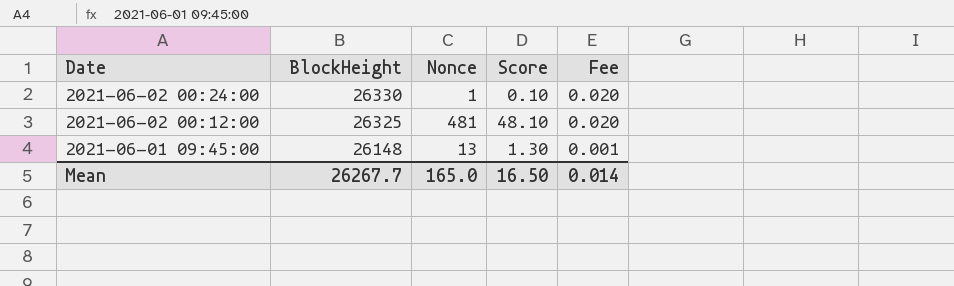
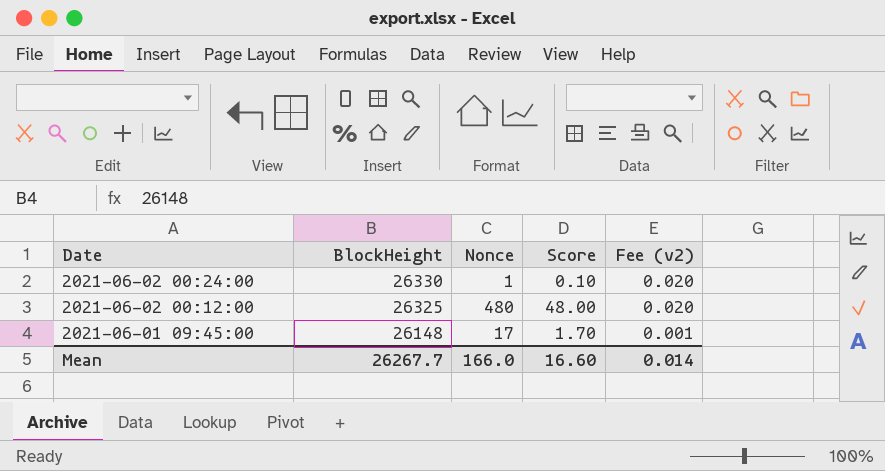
column name: Fee -> Fee (v2)
2021-06-02 00:12:00 | Nonce: 481 -> 480
2021-06-02 00:12:00 | Score: 48.10 -> 48.00
2021-06-01 09:45:00 | Nonce: 13 -> 17
2021-06-01 09:45:00 | Score: 1.30 -> 1.70
Mean | Nonce: 165.0 -> 166.0
Mean | Score: 16.50 -> 16.60

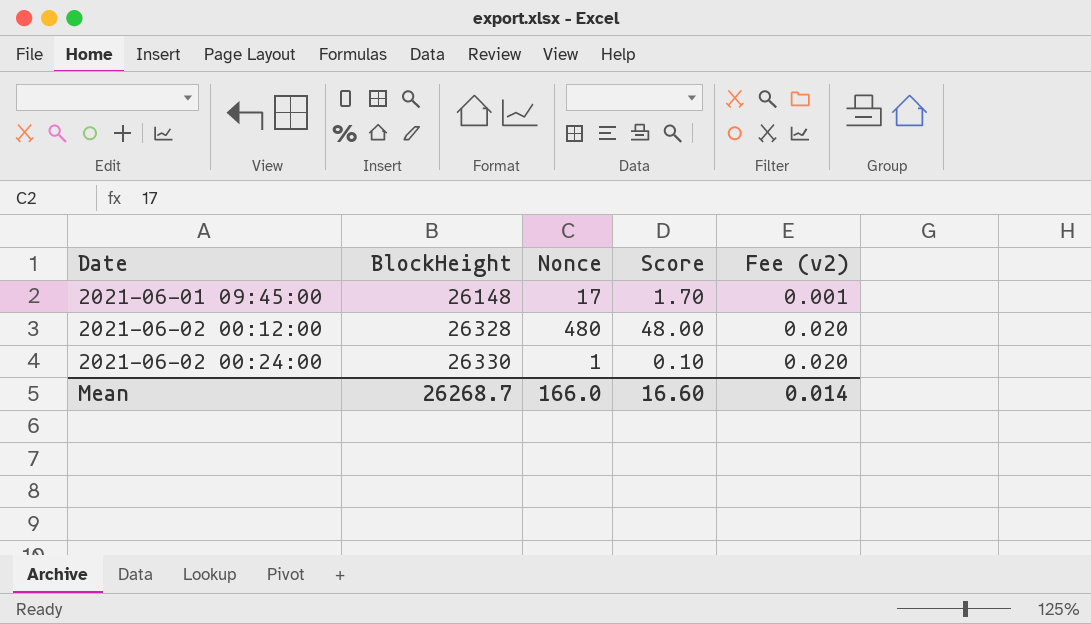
row order: Date descending -> Date ascending
2021-06-02 00:12:00 | BlockHeight: 26325 -> 26328
Mean | BlockHeight: 26267.7 -> 26268.7

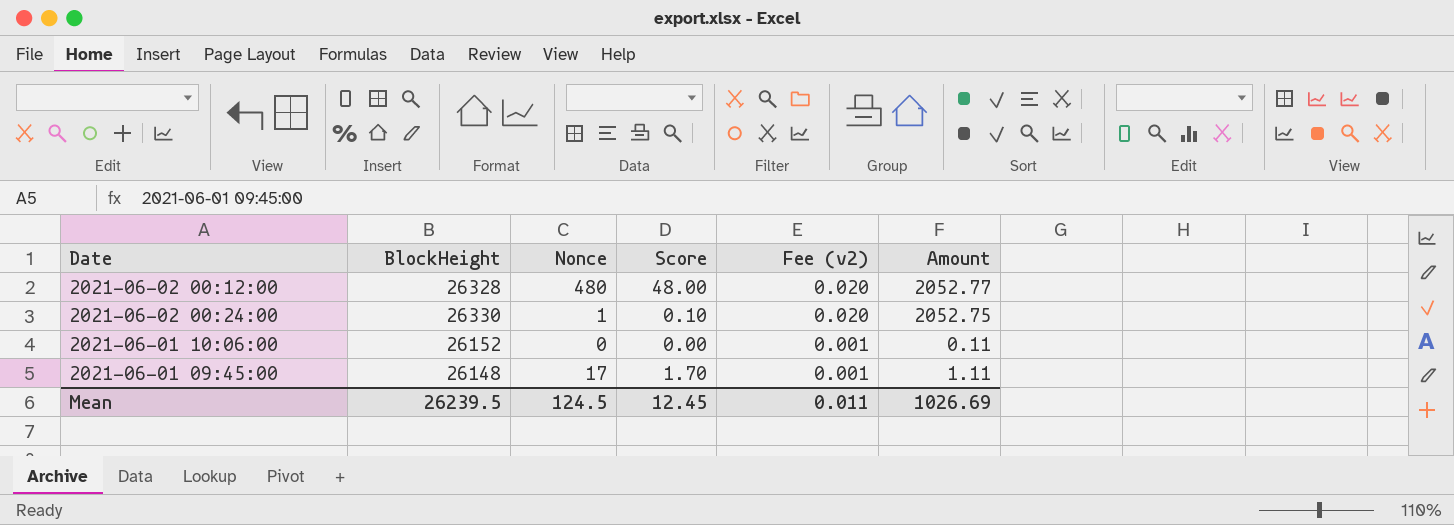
row order: Date ascending -> Fee (v2) descending
column Amount | position: none -> 6
row 2021-06-01 10:06:00: none -> 26152 | 0 | 0.00 | 0.001 | 0.11
Mean | BlockHeight: 26268.7 -> 26239.5
Mean | Nonce: 166.0 -> 124.5
Mean | Score: 16.60 -> 12.45
Mean | Fee (v2): 0.014 -> 0.011

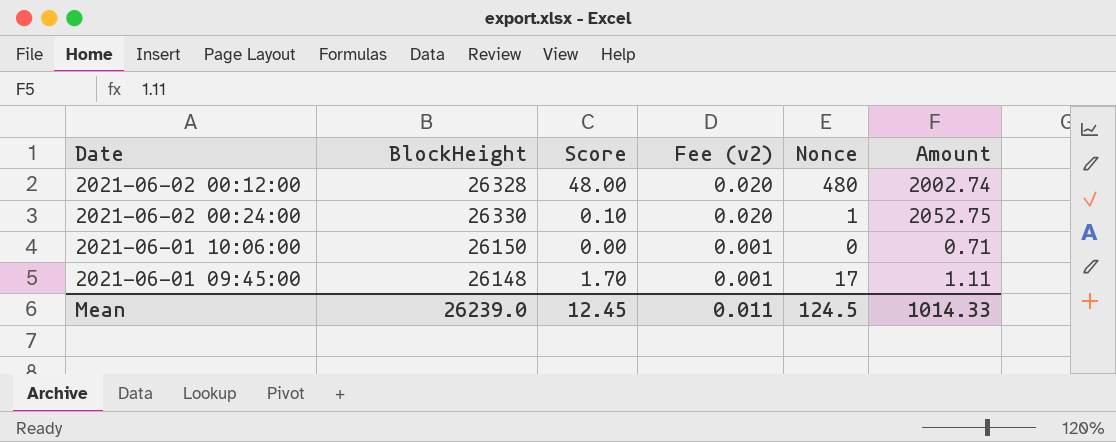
column Nonce | position: 3 -> 5
2021-06-02 00:12:00 | Amount: 2052.77 -> 2002.74
2021-06-01 10:06:00 | BlockHeight: 26152 -> 26150
2021-06-01 10:06:00 | Amount: 0.11 -> 0.71
Mean | BlockHeight: 26239.5 -> 26239.0
Mean | Amount: 1026.69 -> 1014.33

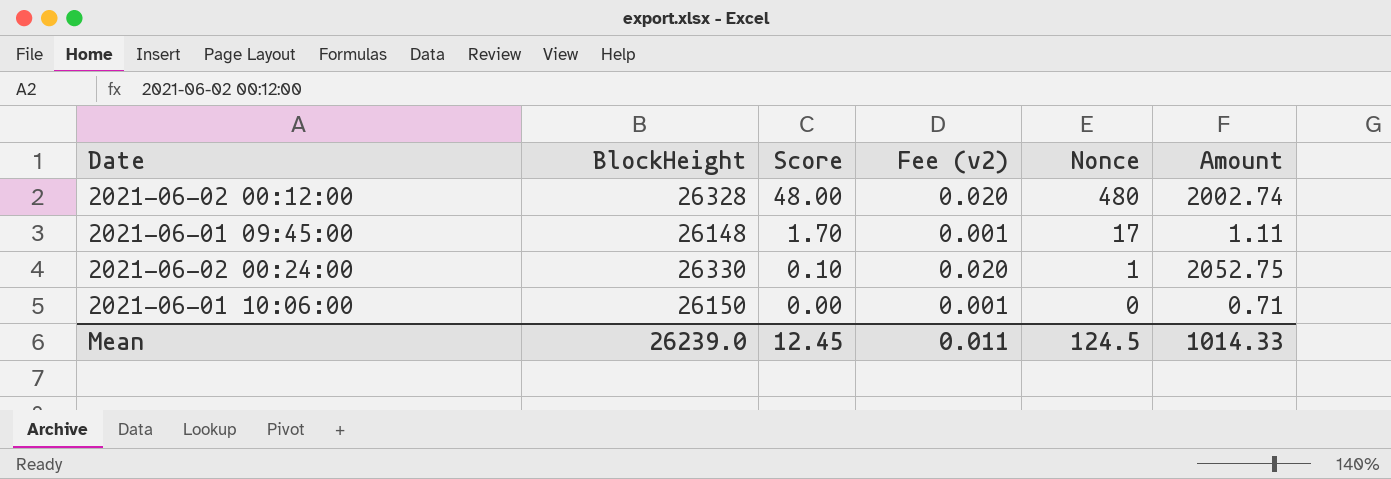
row order: Fee (v2) descending -> Score descending

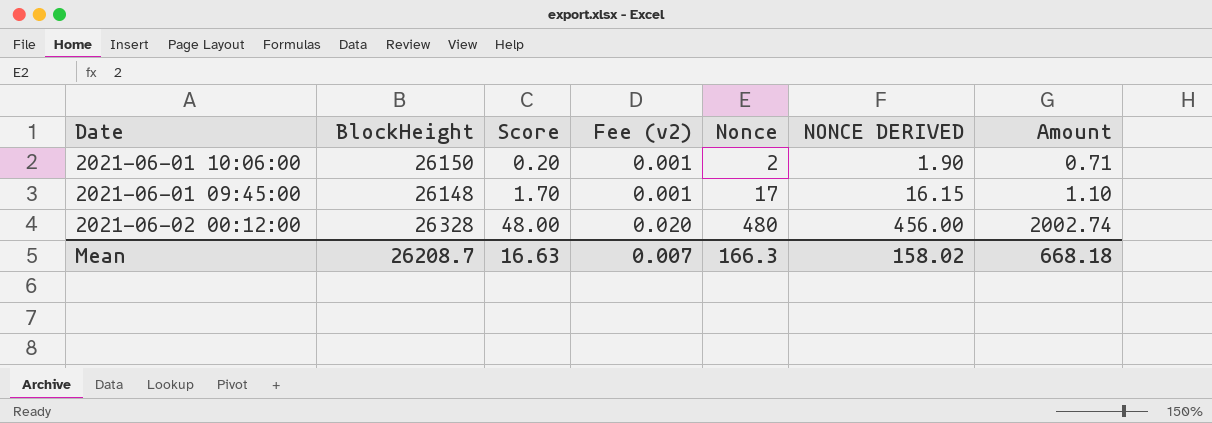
row order: Score descending -> Score ascending
column NONCE DERIVED | formula: none -> [Nonce] * 0.95
row 2021-06-02 00:24:00: 26330 | 0.10 | 0.020 | 1 | 2052.75 -> none
2021-06-01 10:06:00 | Score: 0.00 -> 0.20
2021-06-01 10:06:00 | Nonce: 0 -> 2
2021-06-01 09:45:00 | Amount: 1.11 -> 1.10
Mean | BlockHeight: 26239.0 -> 26208.7
Mean | Score: 12.45 -> 16.63
Mean | Fee (v2): 0.011 -> 0.007
Mean | Nonce: 124.5 -> 166.3
Mean | Amount: 1014.33 -> 668.18

